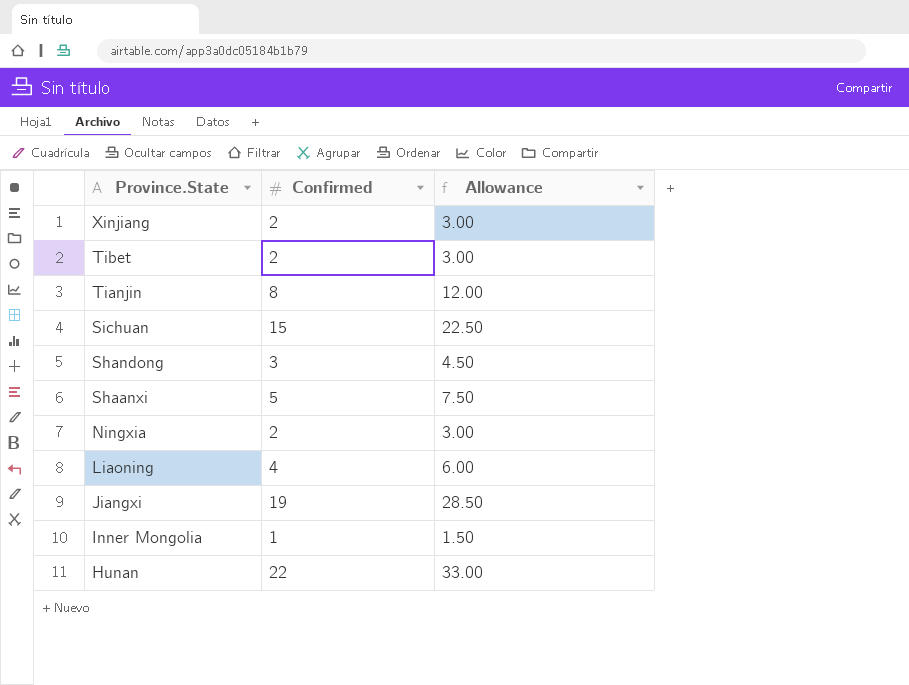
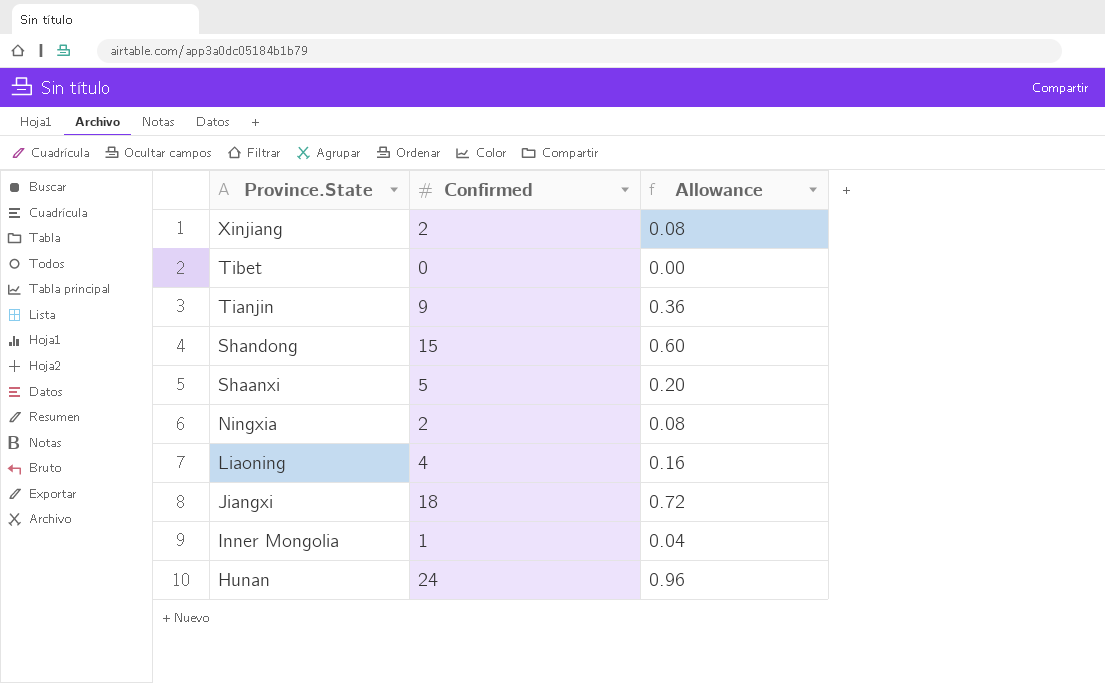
column Allowance | formula: [Confirmed] * 1.5 -> [Confirmed] * 0.04
row Sichuan: 15 | 22.50 -> none
Tibet | Confirmed: 2 -> 0
Tianjin | Confirmed: 8 -> 9
Shandong | Confirmed: 3 -> 15
Jiangxi | Confirmed: 19 -> 18
Hunan | Confirmed: 22 -> 24

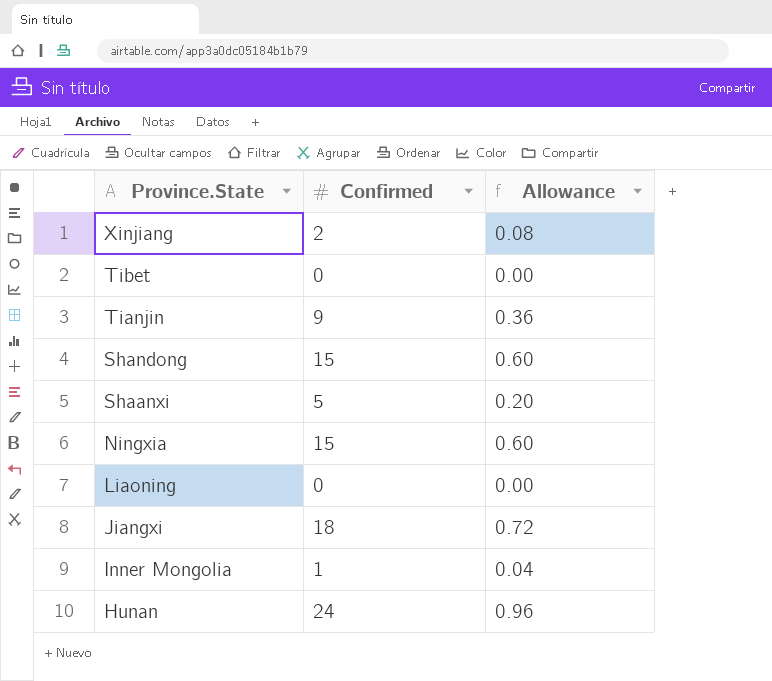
Ningxia | Confirmed: 2 -> 15
Ningxia | Allowance: 0.08 -> 0.60
Liaoning | Confirmed: 4 -> 0
Liaoning | Allowance: 0.16 -> 0.00

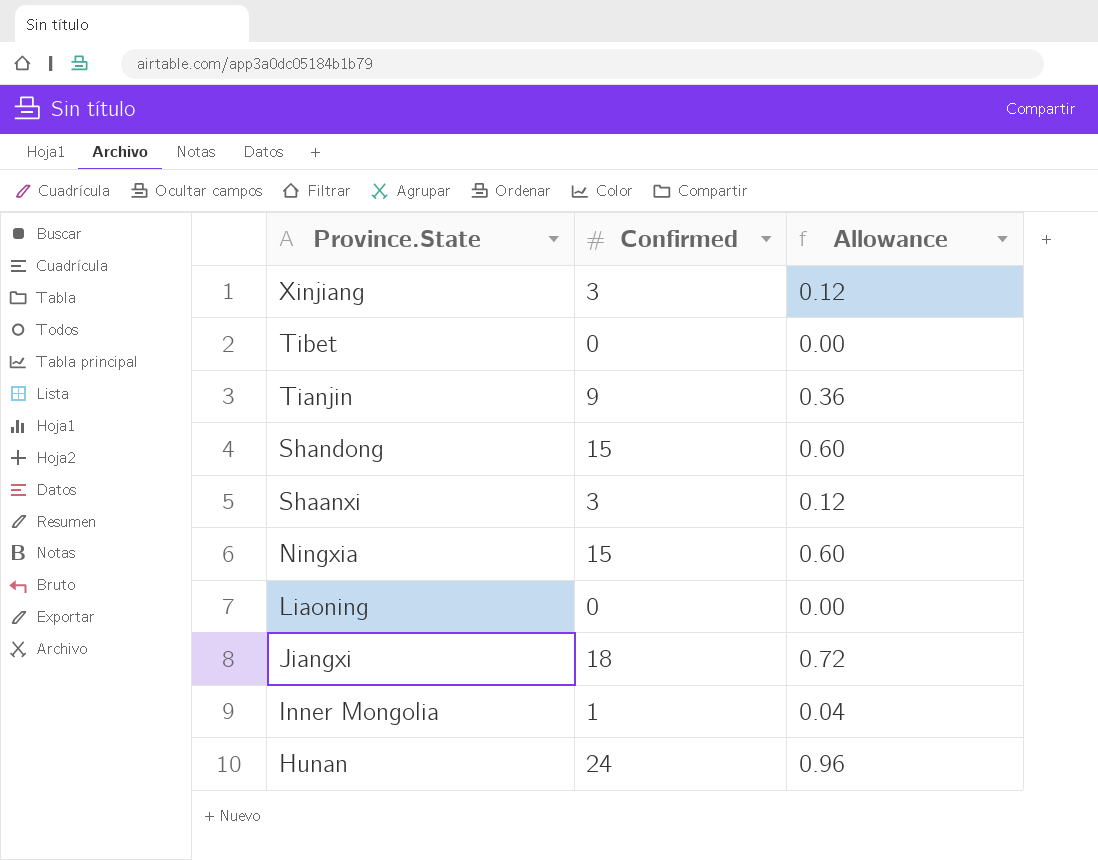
Xinjiang | Confirmed: 2 -> 3
Xinjiang | Allowance: 0.08 -> 0.12
Shaanxi | Confirmed: 5 -> 3
Shaanxi | Allowance: 0.20 -> 0.12

